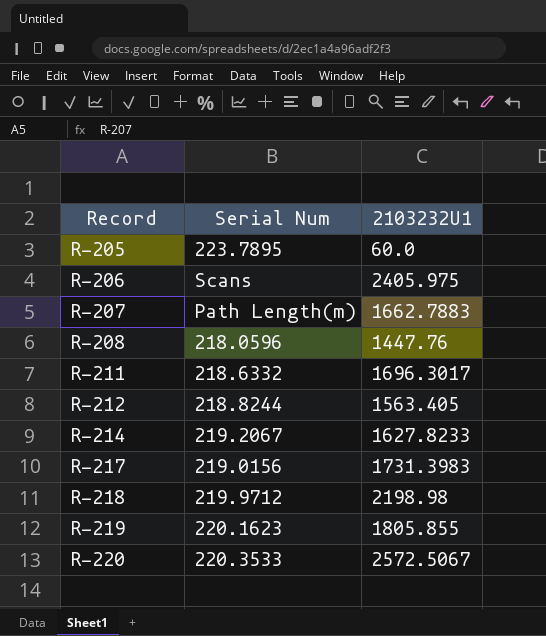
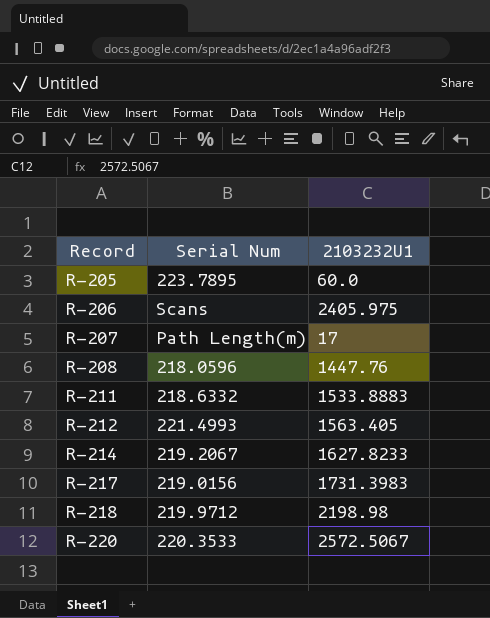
row R-219: 220.1623 | 1805.855 -> none
R-207 | 2103232U1: 1662.7883 -> 17
R-211 | 2103232U1: 1696.3017 -> 1533.8883
R-212 | Serial Num: 218.8244 -> 221.4993

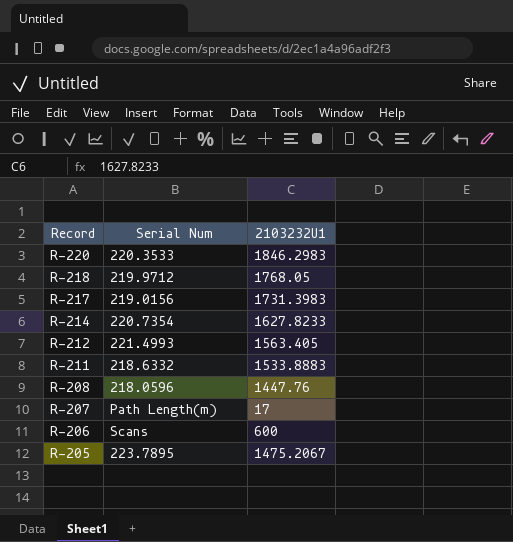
row order: Record ascending -> Record descending
R-220 | 2103232U1: 2572.5067 -> 1846.2983
R-218 | 2103232U1: 2198.98 -> 1768.05
R-214 | Serial Num: 219.2067 -> 220.7354
R-206 | 2103232U1: 2405.975 -> 600
R-205 | 2103232U1: 60.0 -> 1475.2067

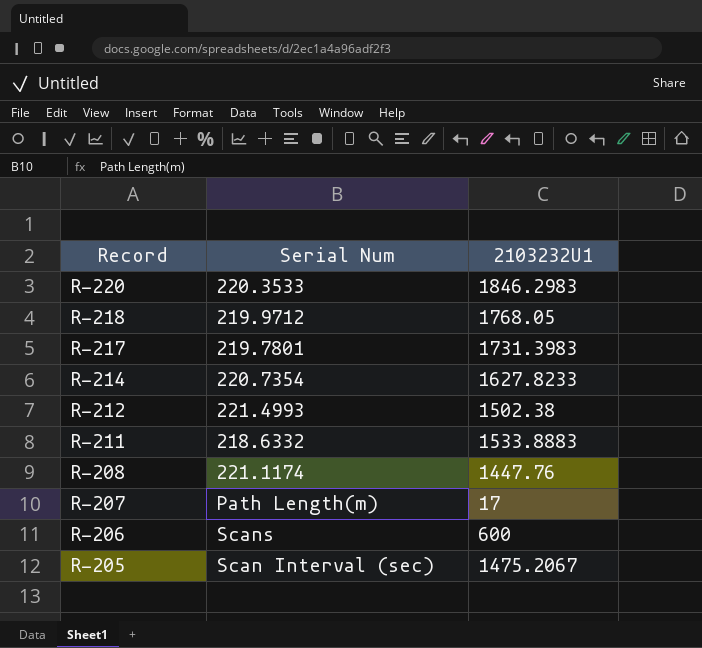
R-217 | Serial Num: 219.0156 -> 219.7801
R-212 | 2103232U1: 1563.405 -> 1502.38
R-208 | Serial Num: 218.0596 -> 221.1174
R-205 | Serial Num: 223.7895 -> Scan Interval (sec)

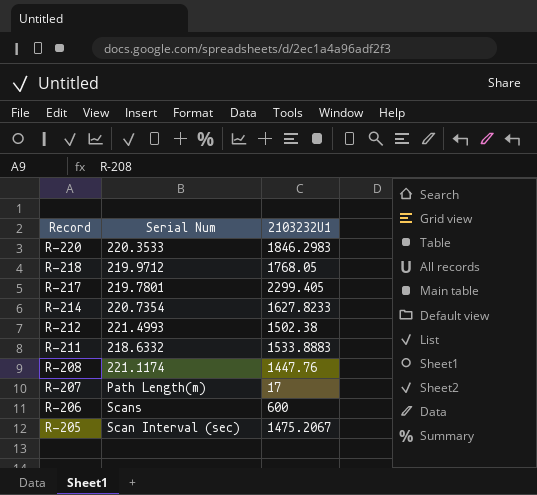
R-217 | 2103232U1: 1731.3983 -> 2299.405

